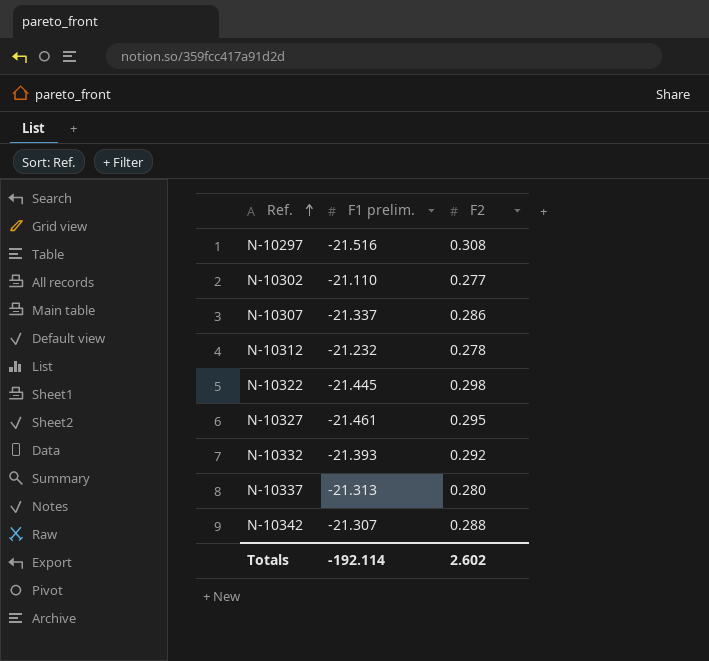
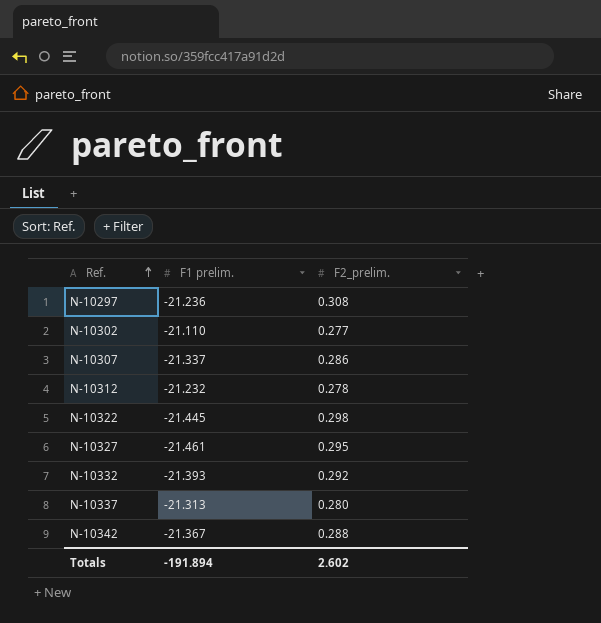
column name: F2 -> F2_prelim.
N-10297 | F1 prelim.: -21.516 -> -21.236
N-10342 | F1 prelim.: -21.307 -> -21.367
Totals | F1 prelim.: -192.114 -> -191.894

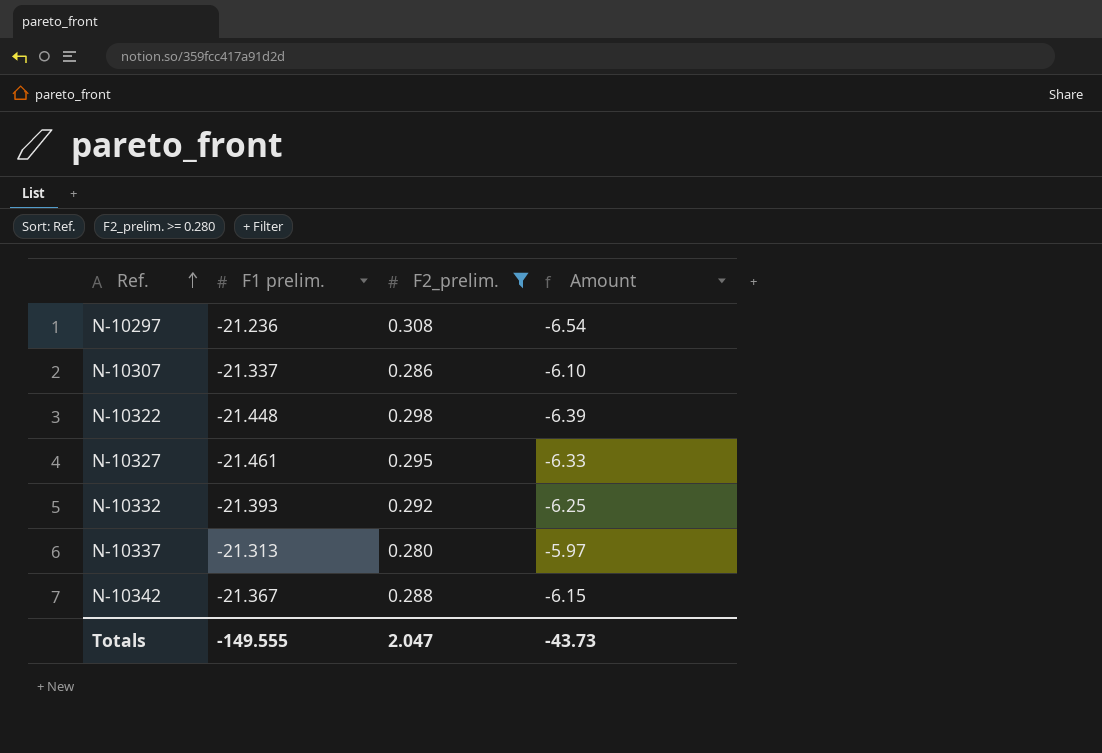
filter: none -> F2_prelim. >= 0.280
column Amount | formula: none -> [F1 prelim.] * [F2_prelim.]
N-10322 | F1 prelim.: -21.445 -> -21.448
Totals | F1 prelim.: -191.894 -> -149.555
Totals | F2_prelim.: 2.602 -> 2.047

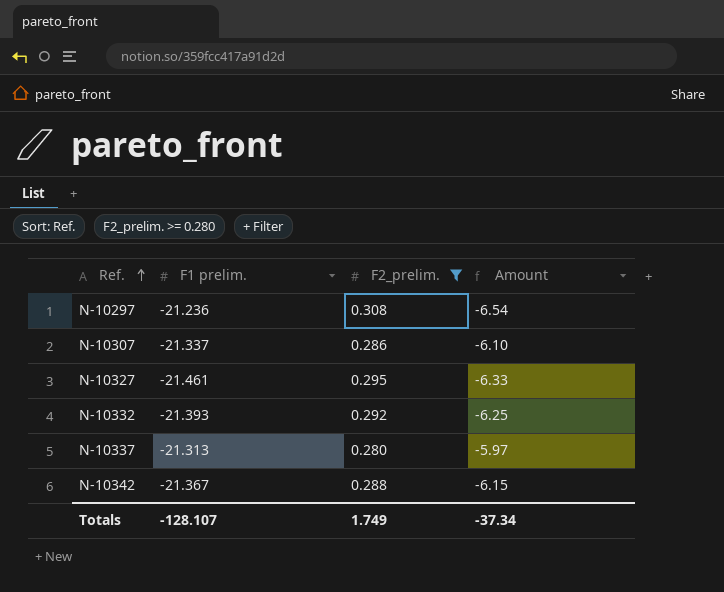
row N-10322: -21.448 | 0.298 | -6.39 -> none
Totals | F1 prelim.: -149.555 -> -128.107
Totals | F2_prelim.: 2.047 -> 1.749
Totals | Amount: -43.73 -> -37.34

